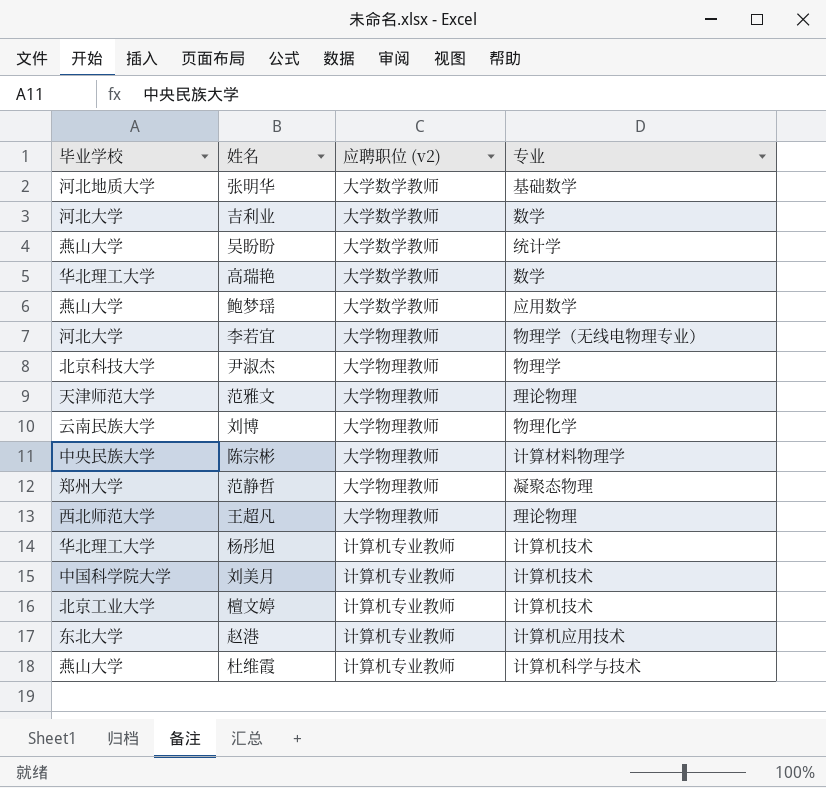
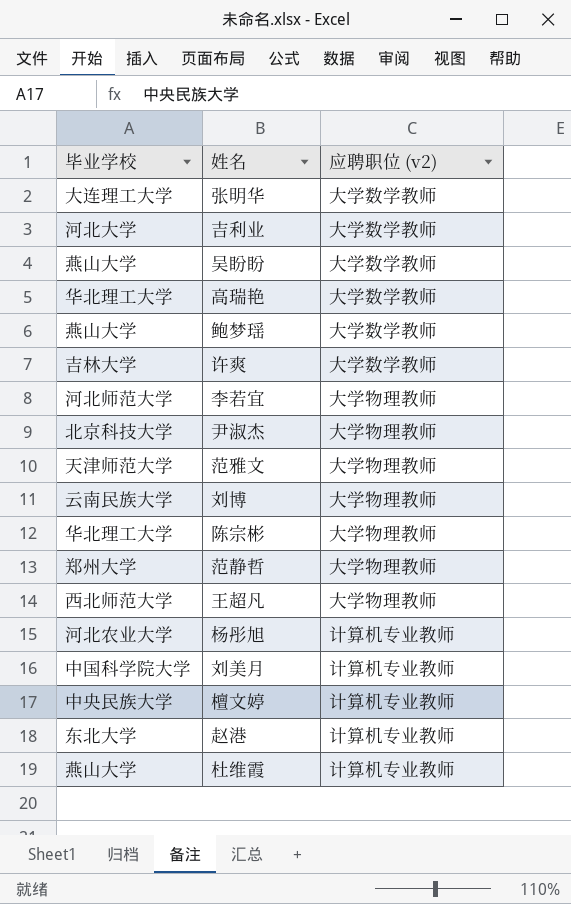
column 专业 | position: 4 -> none
张明华 | 毕业学校: 河北地质大学 -> 大连理工大学
row 许爽: none -> 吉林大学 | 大学数学教师
李若宜 | 毕业学校: 河北大学 -> 河北师范大学
陈宗彬 | 毕业学校: 中央民族大学 -> 华北理工大学
杨彤旭 | 毕业学校: 华北理工大学 -> 河北农业大学
檀文婷 | 毕业学校: 北京工业大学 -> 中央民族大学

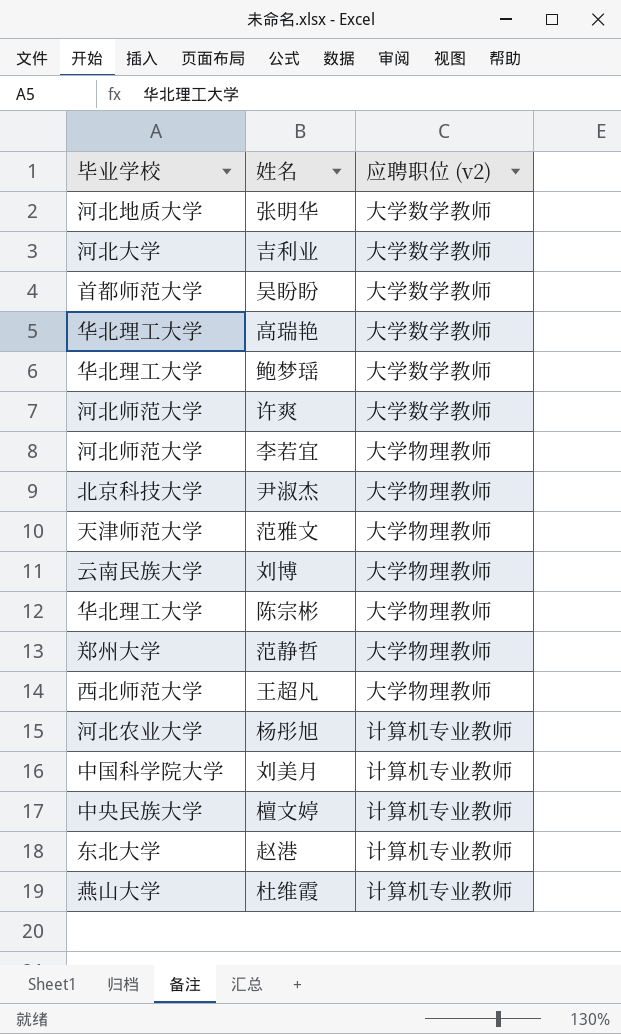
张明华 | 毕业学校: 大连理工大学 -> 河北地质大学
吴盼盼 | 毕业学校: 燕山大学 -> 首都师范大学
鲍梦瑶 | 毕业学校: 燕山大学 -> 华北理工大学
许爽 | 毕业学校: 吉林大学 -> 河北师范大学

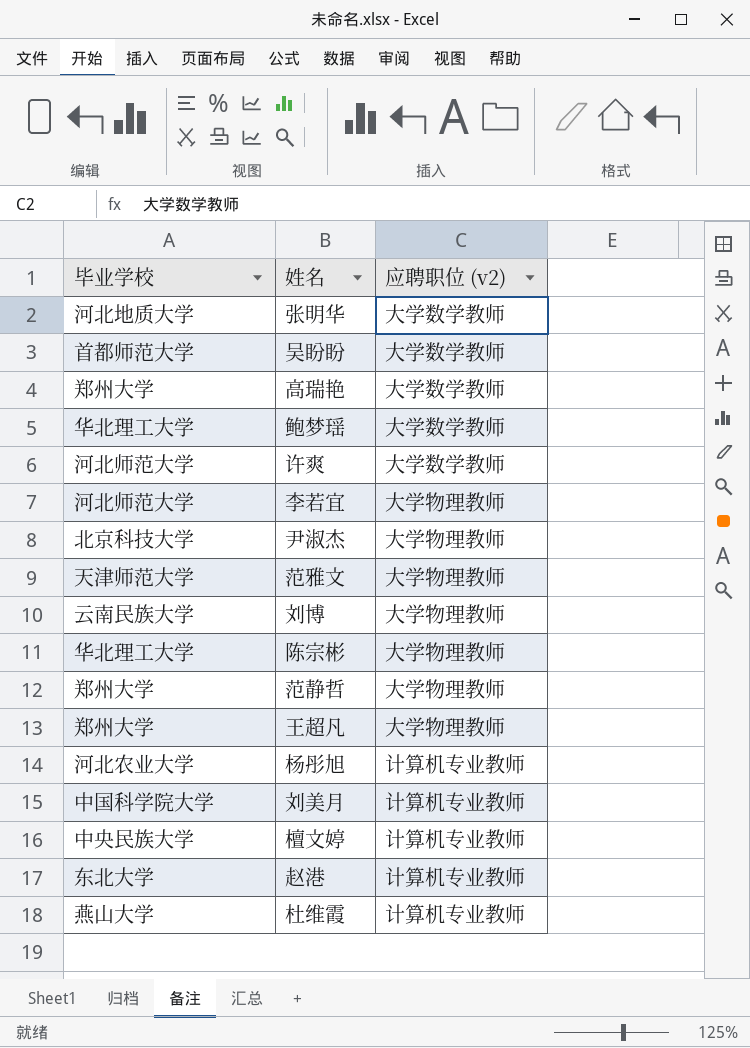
row 吉利业: 河北大学 | 大学数学教师 -> none
高瑞艳 | 毕业学校: 华北理工大学 -> 郑州大学
王超凡 | 毕业学校: 西北师范大学 -> 郑州大学

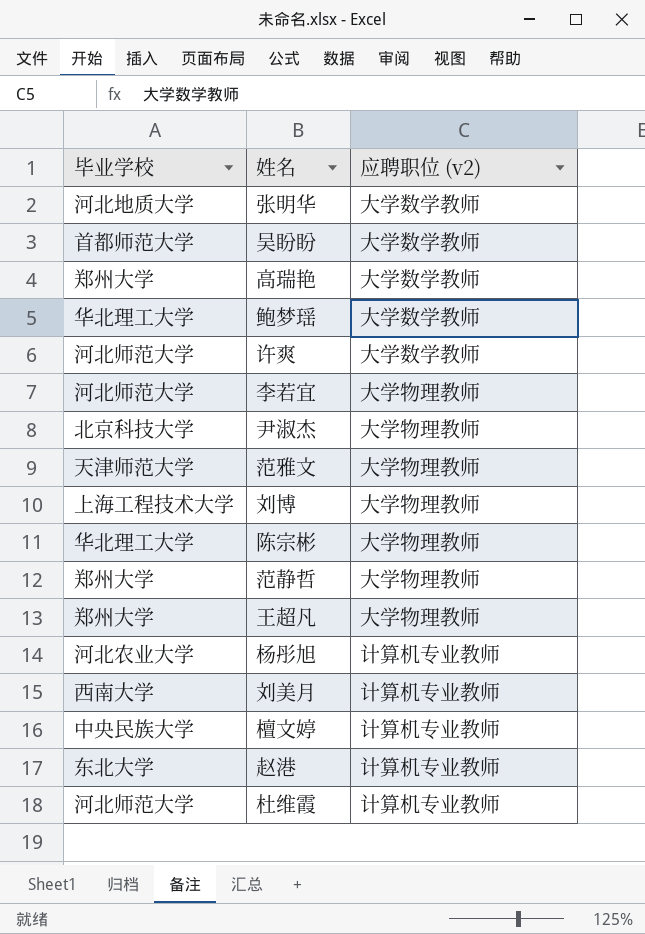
刘博 | 毕业学校: 云南民族大学 -> 上海工程技术大学
刘美月 | 毕业学校: 中国科学院大学 -> 西南大学
杜维霞 | 毕业学校: 燕山大学 -> 河北师范大学

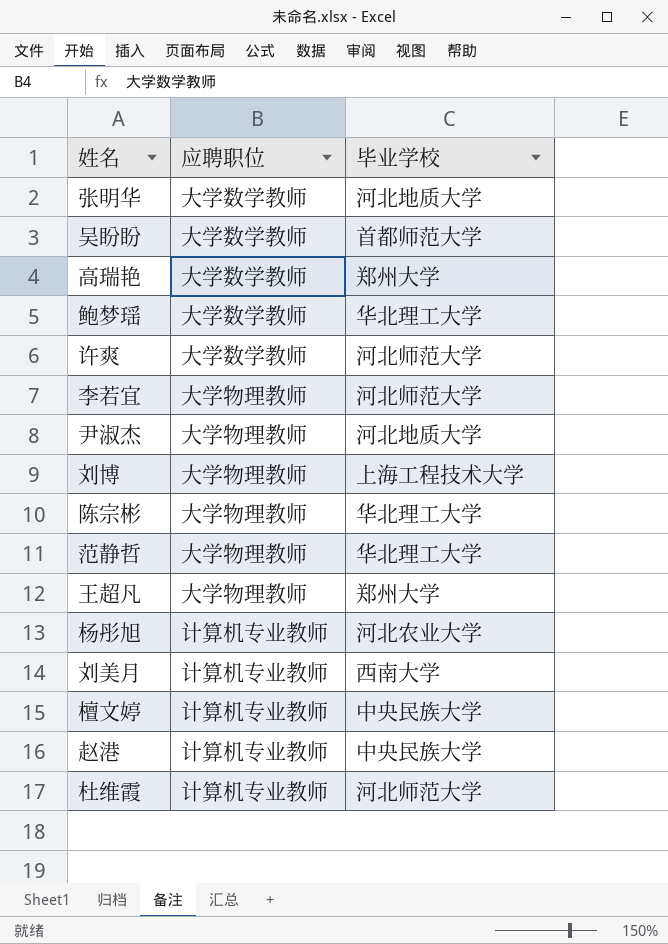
column name: 应聘职位 (v2) -> 应聘职位
column 毕业学校 | position: 1 -> 3
row 范雅文: 天津师范大学 | 大学物理教师 -> none
尹淑杰 | 毕业学校: 北京科技大学 -> 河北地质大学
范静哲 | 毕业学校: 郑州大学 -> 华北理工大学
赵港 | 毕业学校: 东北大学 -> 中央民族大学

